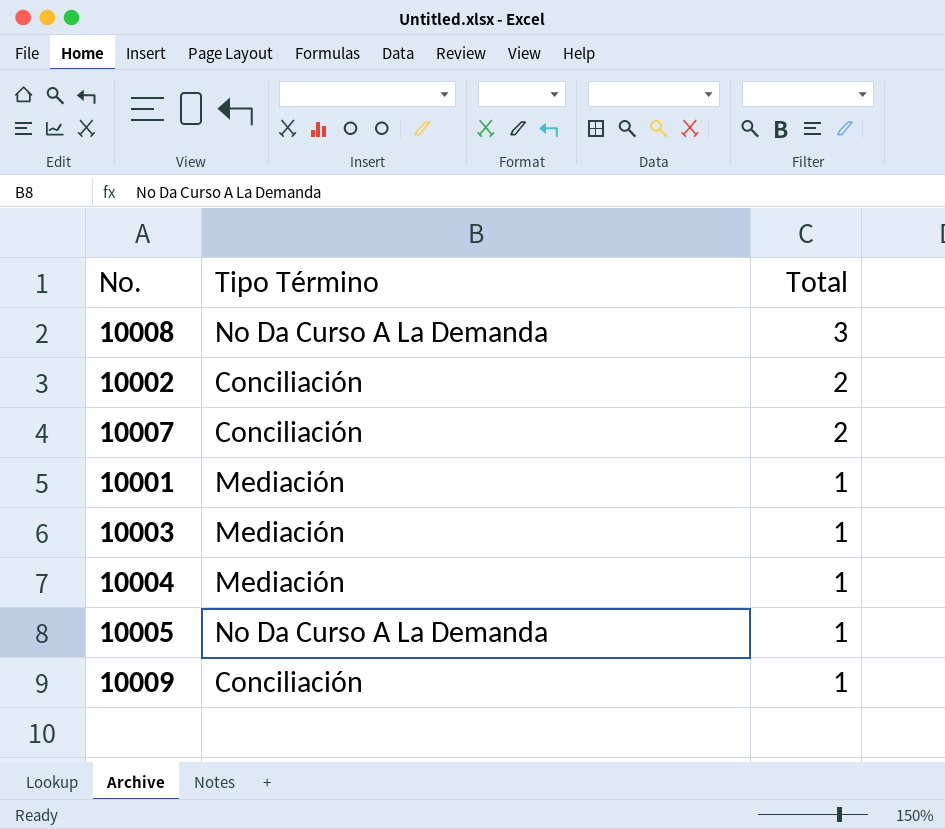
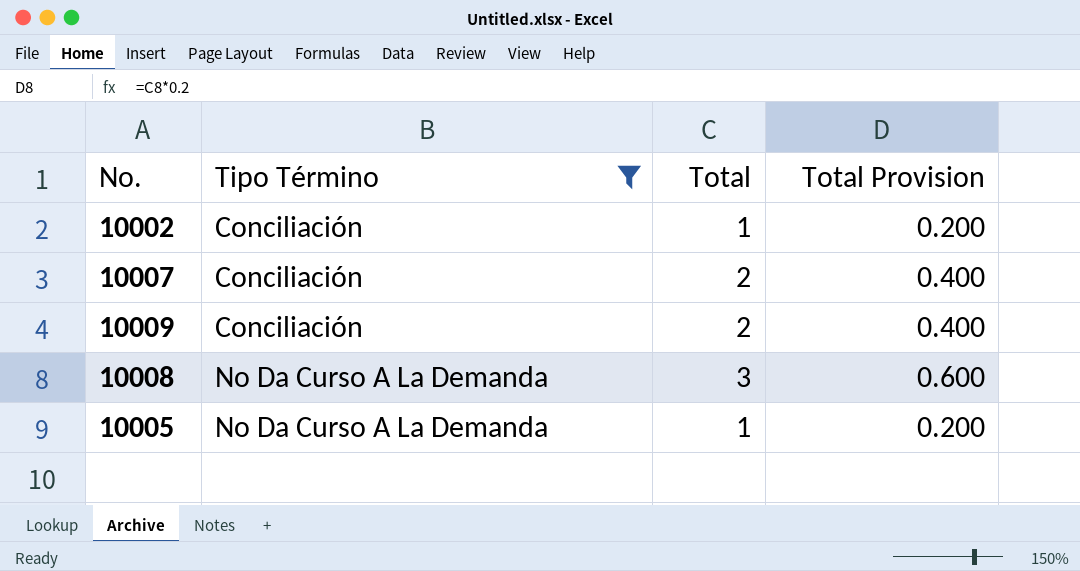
filter: none -> Tipo Término != Mediación
row order: Total descending -> Tipo Término ascending
column Total Provision | formula: none -> [Total] * 0.2
10002 | Total: 2 -> 1
10009 | Total: 1 -> 2

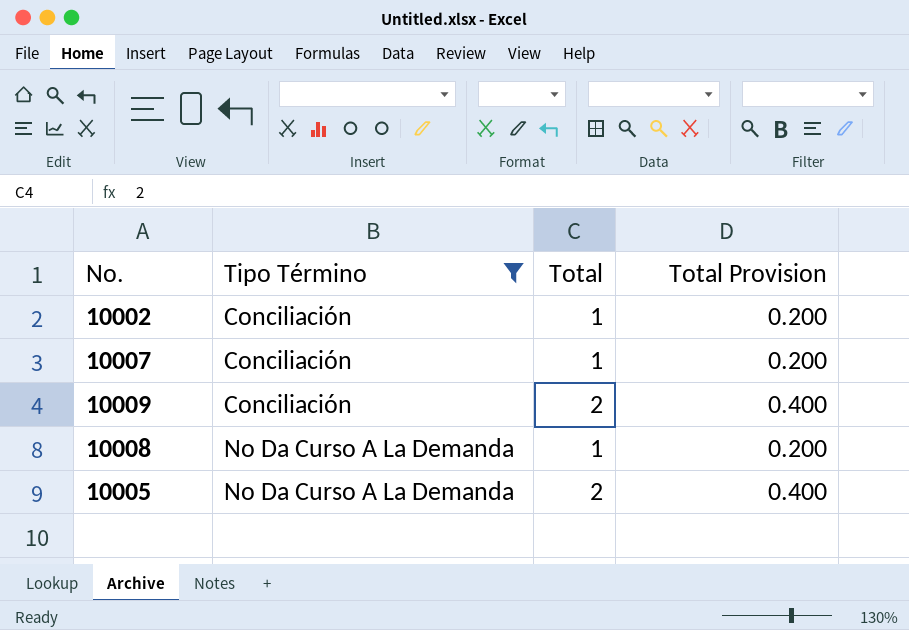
10007 | Total: 2 -> 1
10007 | Total Provision: 0.400 -> 0.200
10008 | Total: 3 -> 1
10008 | Total Provision: 0.600 -> 0.200
10005 | Total: 1 -> 2
10005 | Total Provision: 0.200 -> 0.400

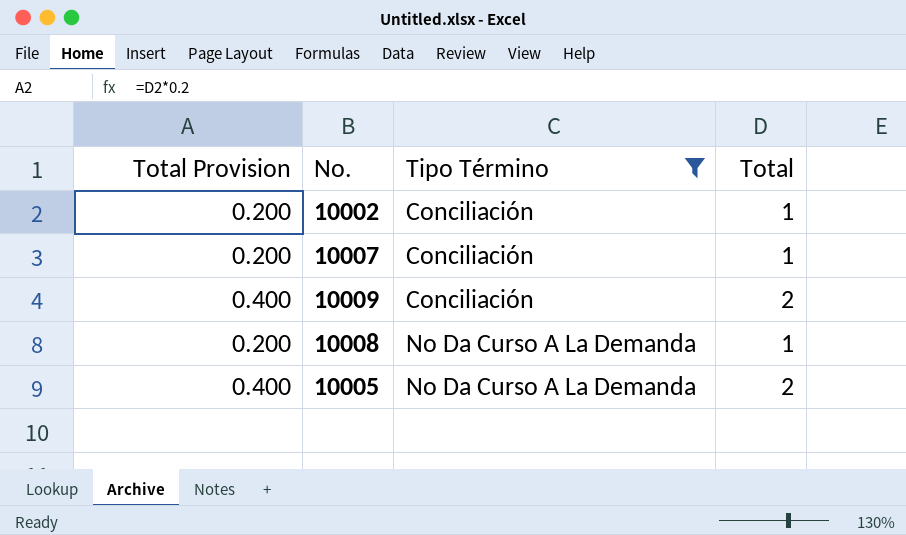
column Total Provision | position: 4 -> 1

